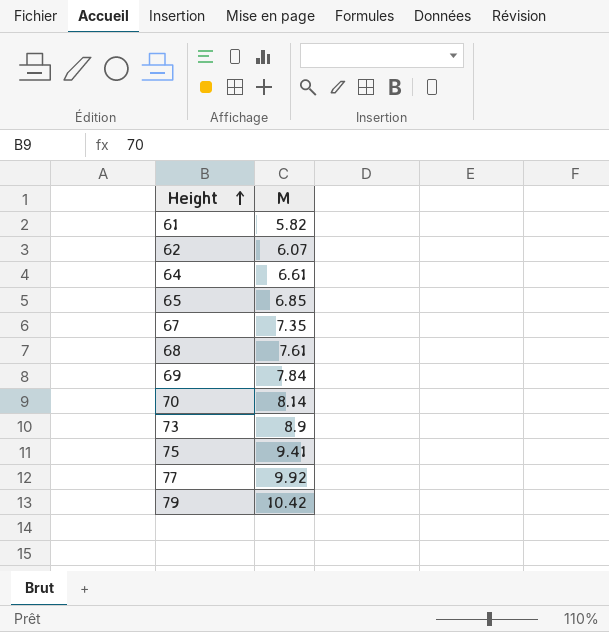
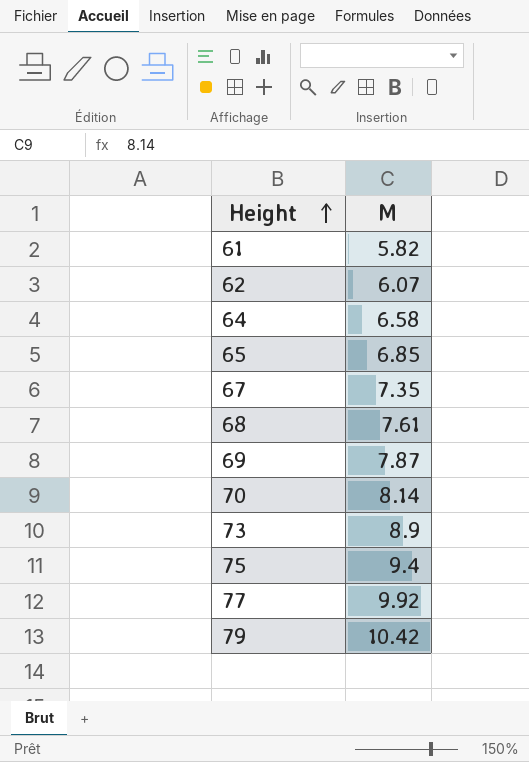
64 | M: 6.61 -> 6.58
69 | M: 7.84 -> 7.87
75 | M: 9.41 -> 9.4

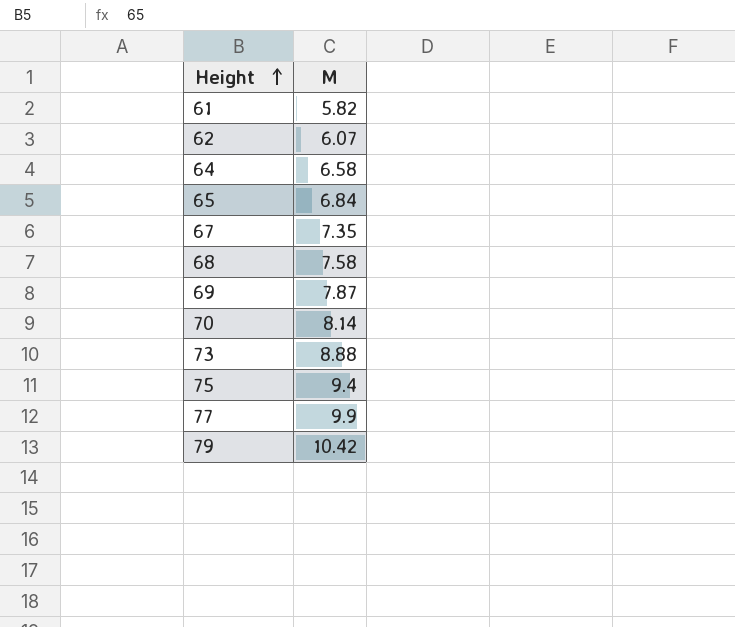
65 | M: 6.85 -> 6.84
68 | M: 7.61 -> 7.58
73 | M: 8.9 -> 8.88
77 | M: 9.92 -> 9.9

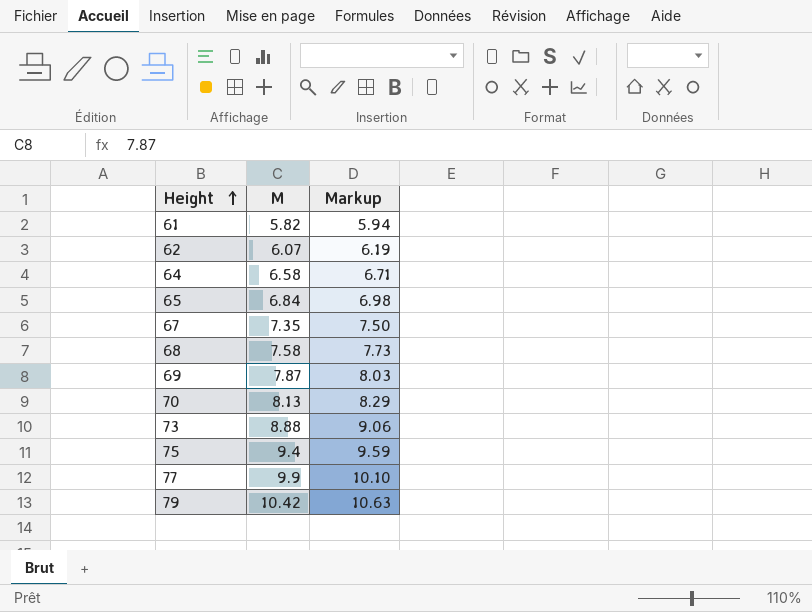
column Markup | formula: none -> [M] * 1.02
70 | M: 8.14 -> 8.13

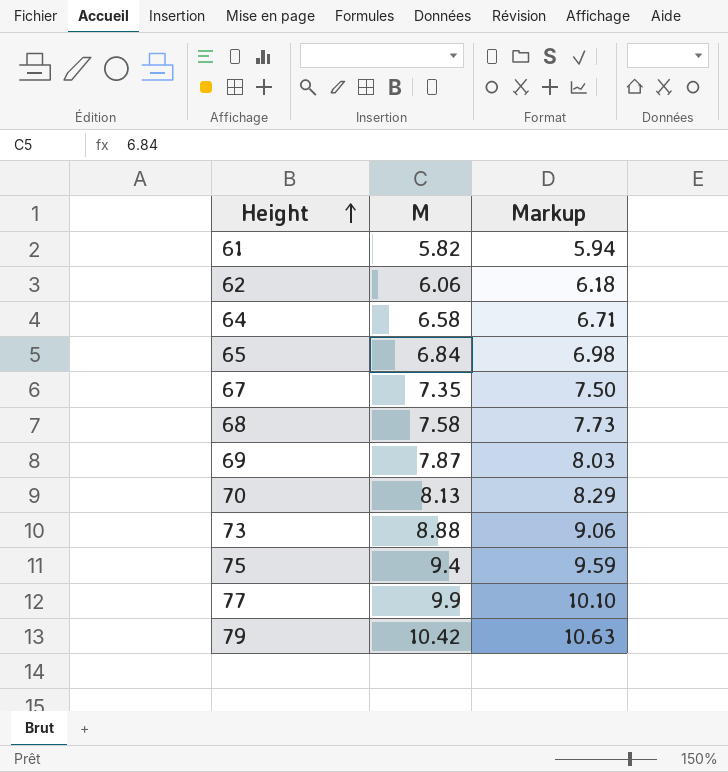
62 | M: 6.07 -> 6.06
62 | Markup: 6.19 -> 6.18

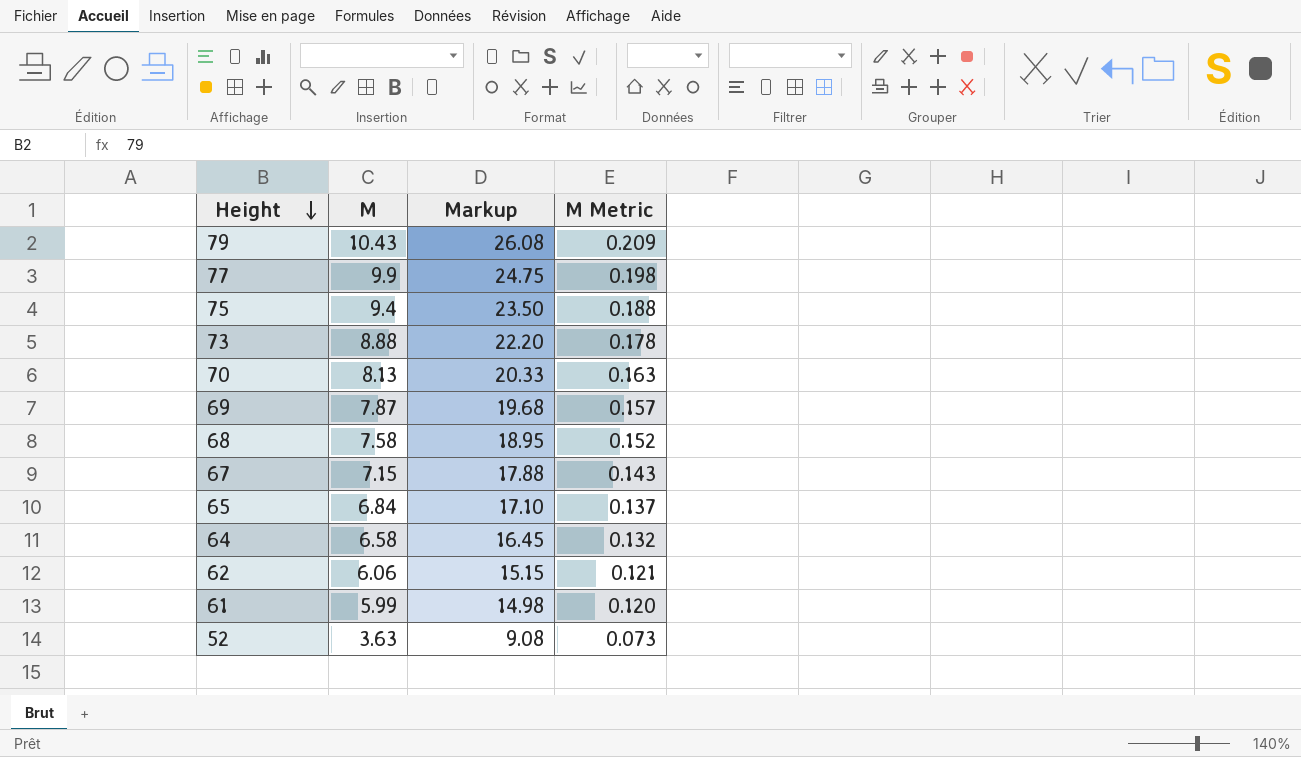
row order: Height ascending -> Height descending
column Markup | formula: [M] * 1.02 -> [M] * 2.5
column M Metric | formula: none -> [M] * 0.02
79 | M: 10.42 -> 10.43
67 | M: 7.35 -> 7.15
61 | M: 5.82 -> 5.99
row 52: none -> 3.63 | 9.08 | 0.073

